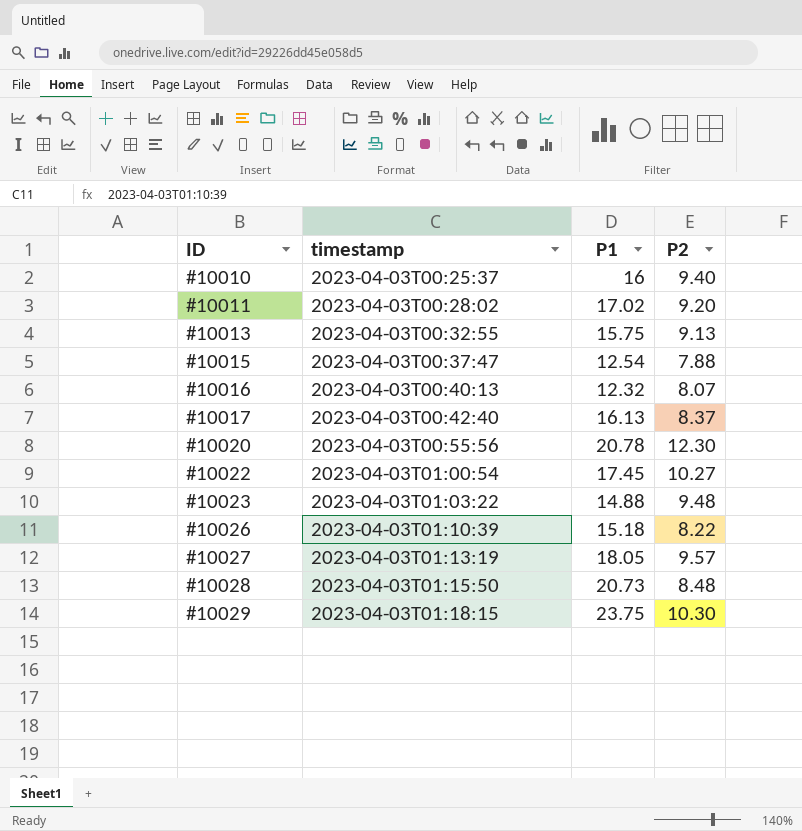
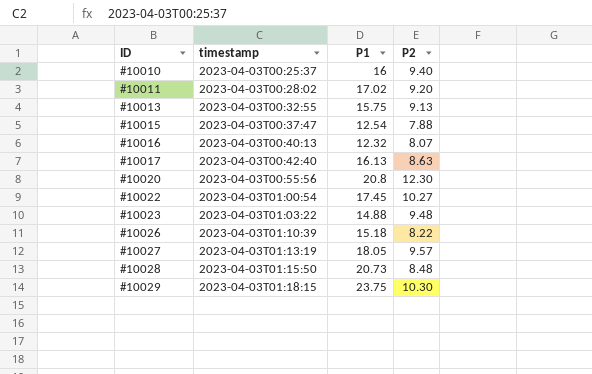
#10017 | P2: 8.37 -> 8.63
#10020 | P1: 20.78 -> 20.8

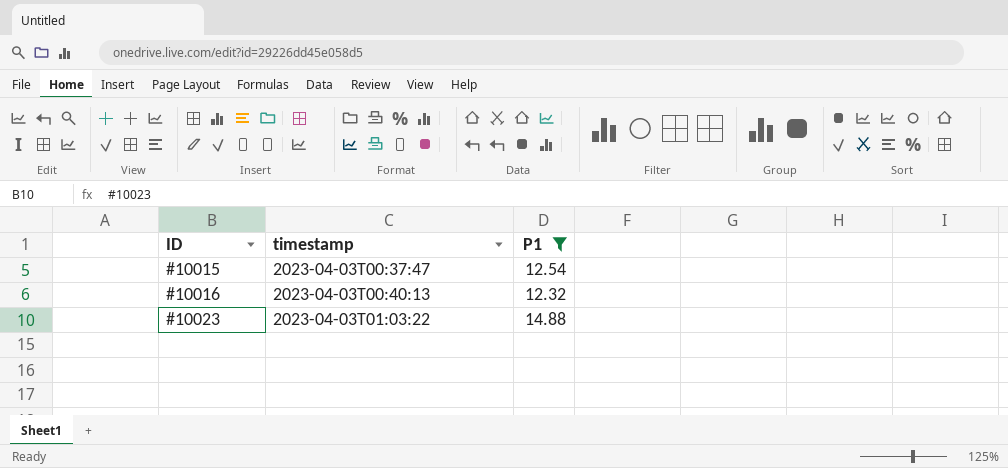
filter: none -> P1 <= 14.88
column P2 | position: 4 -> none

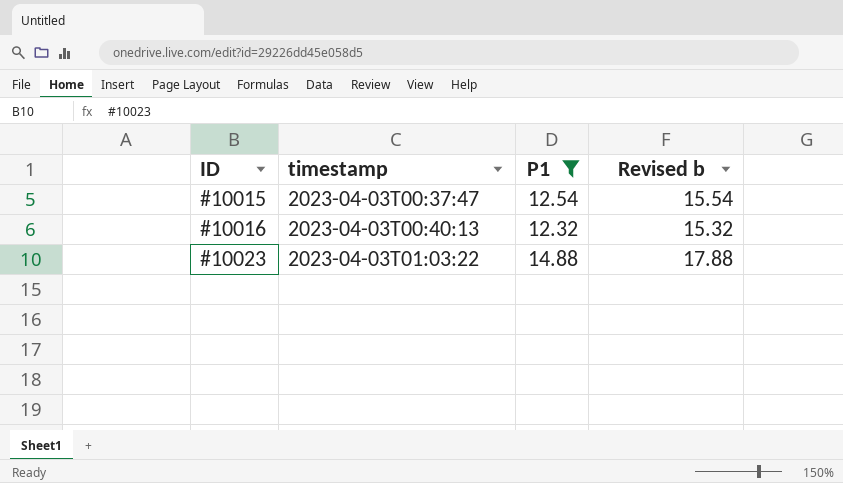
column Revised b | formula: none -> [P1] + 3

